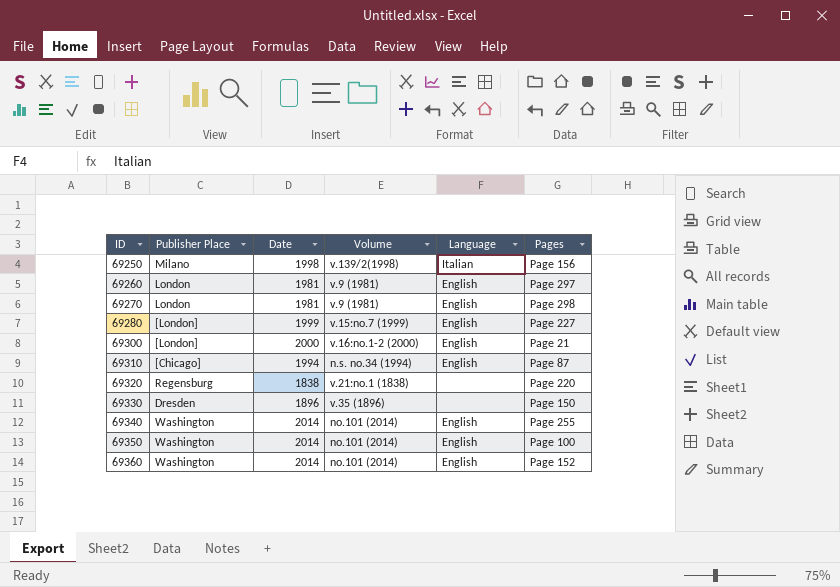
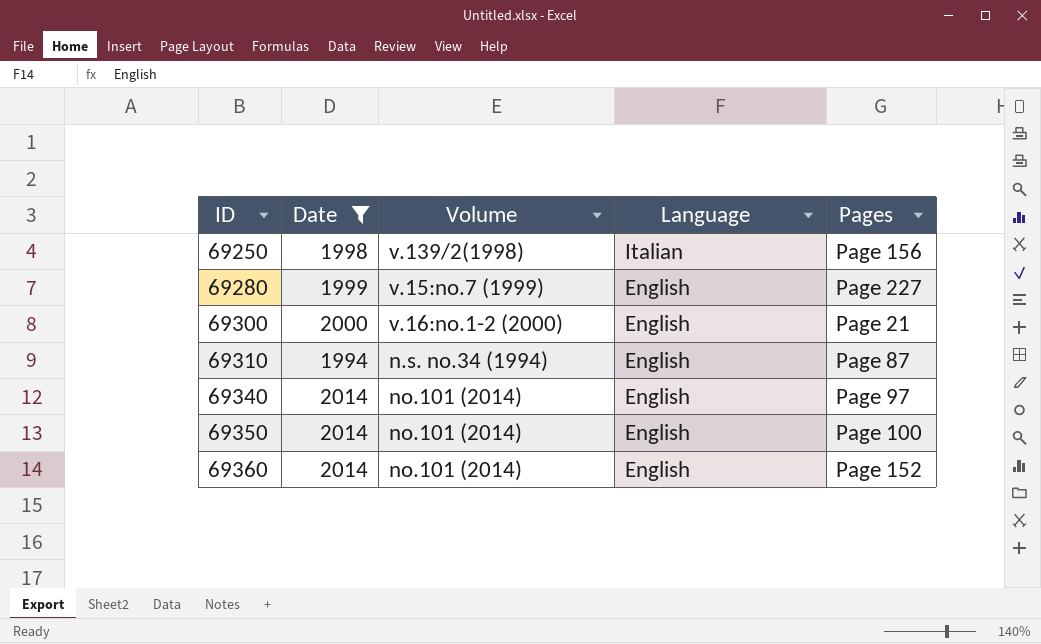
filter: none -> Date >= 1994
column Publisher Place | position: 2 -> none
69340 | Pages: Page 255 -> Page 97

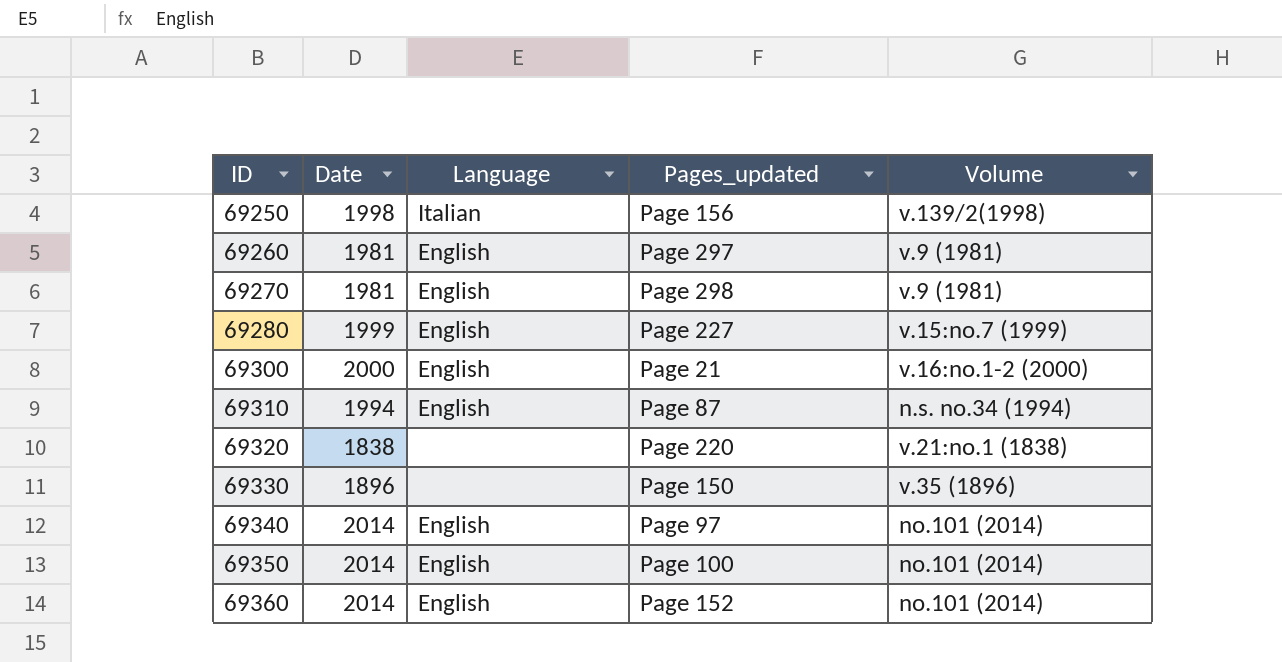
filter: Date >= 1994 -> none
column name: Pages -> Pages_updated
column Volume | position: 3 -> 5

